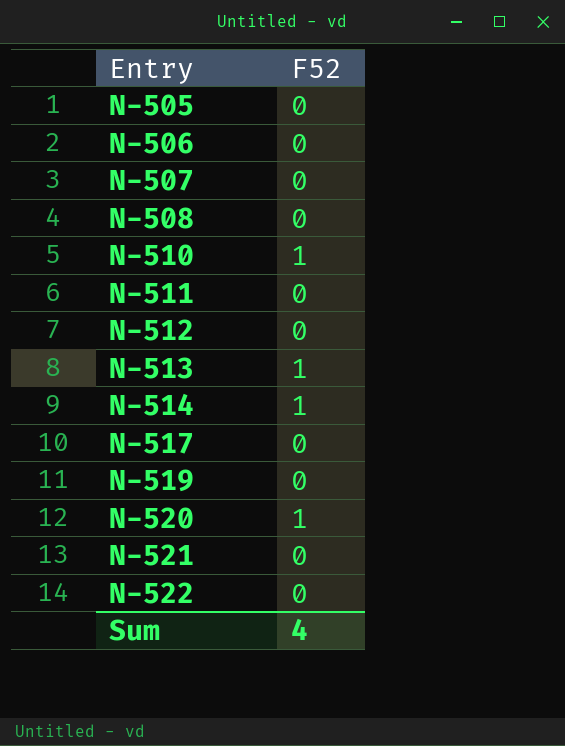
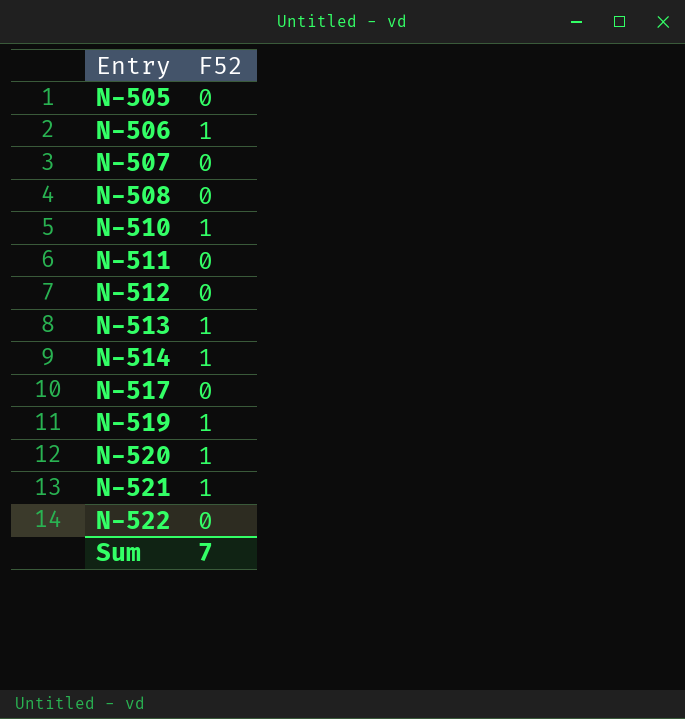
N-506 | F52: 0 -> 1
N-519 | F52: 0 -> 1
N-521 | F52: 0 -> 1
Sum | F52: 4 -> 7

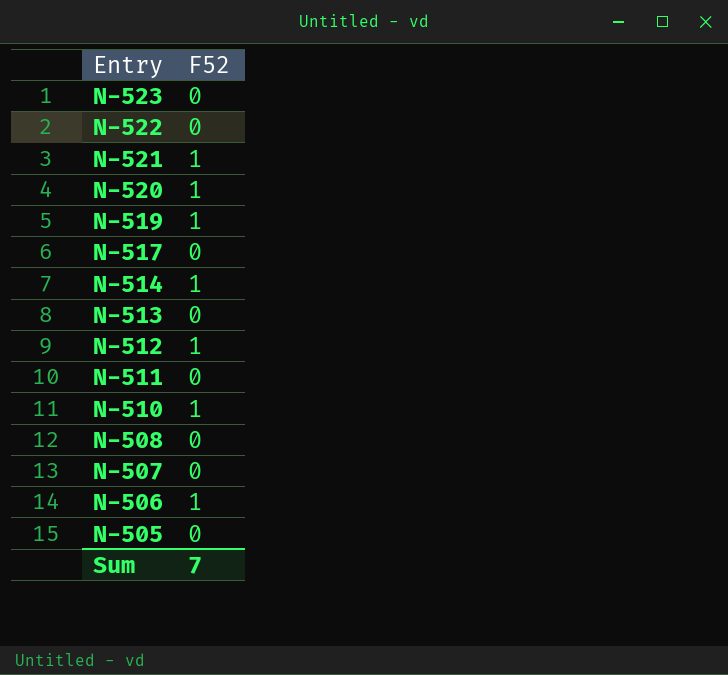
row order: Entry ascending -> Entry descending
row N-523: none -> 0
N-513 | F52: 1 -> 0
N-512 | F52: 0 -> 1

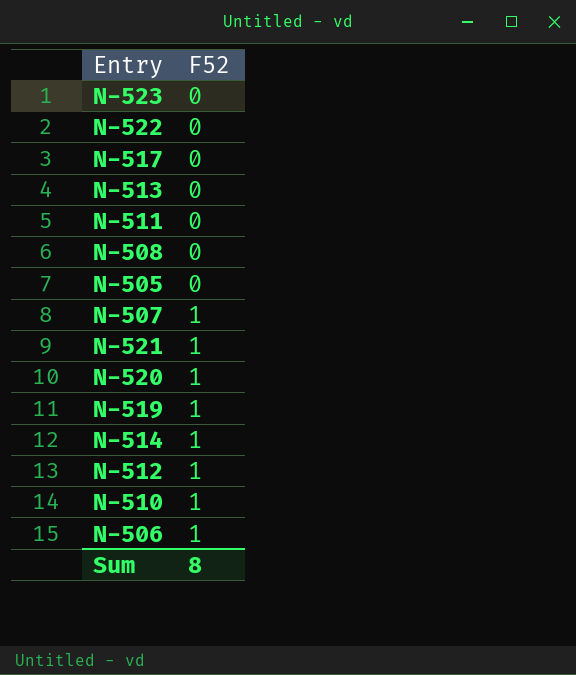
row order: Entry descending -> F52 ascending
N-507 | F52: 0 -> 1
Sum | F52: 7 -> 8

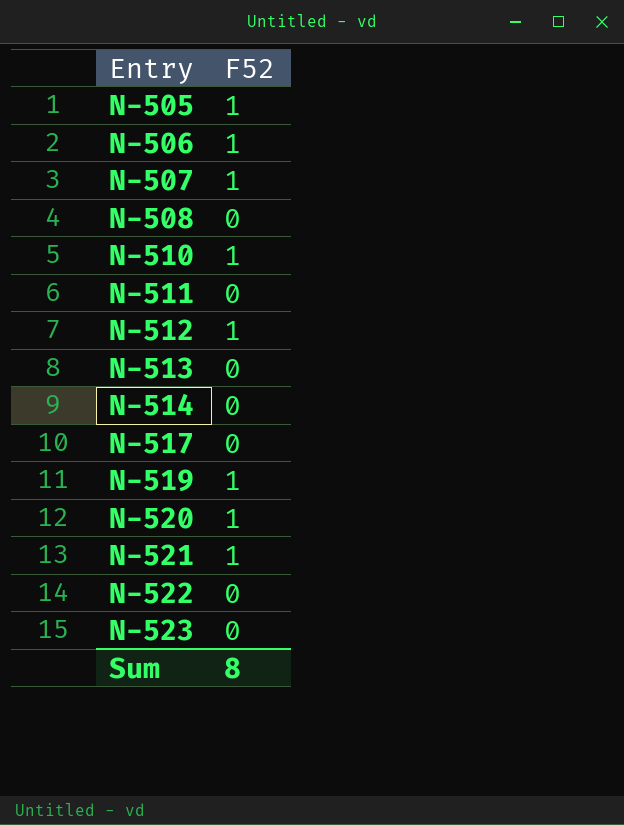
row order: F52 ascending -> Entry ascending
N-505 | F52: 0 -> 1
N-514 | F52: 1 -> 0

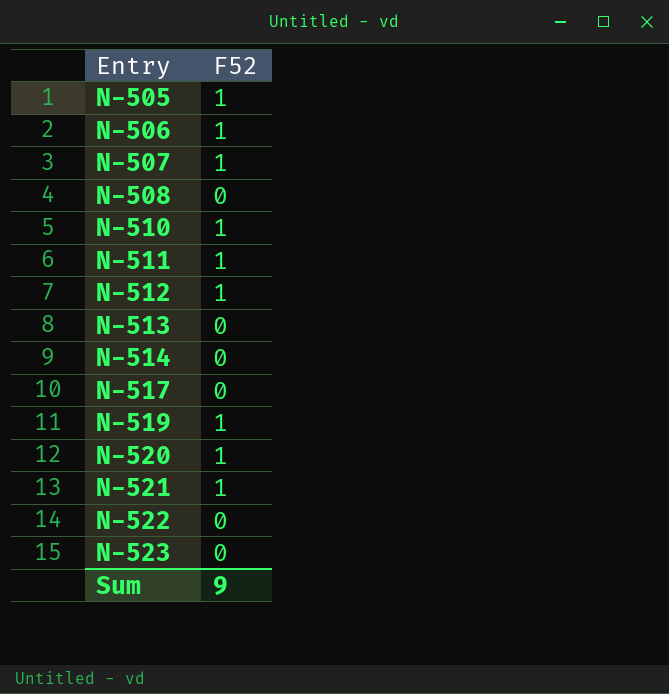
N-511 | F52: 0 -> 1
Sum | F52: 8 -> 9

